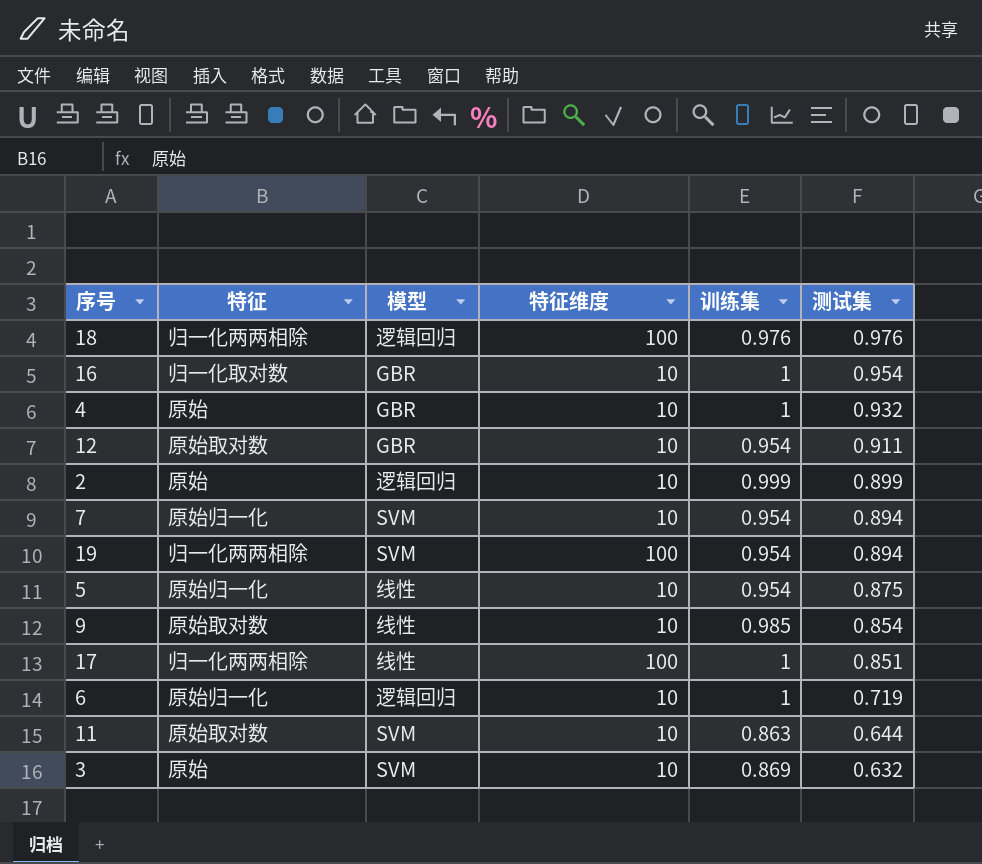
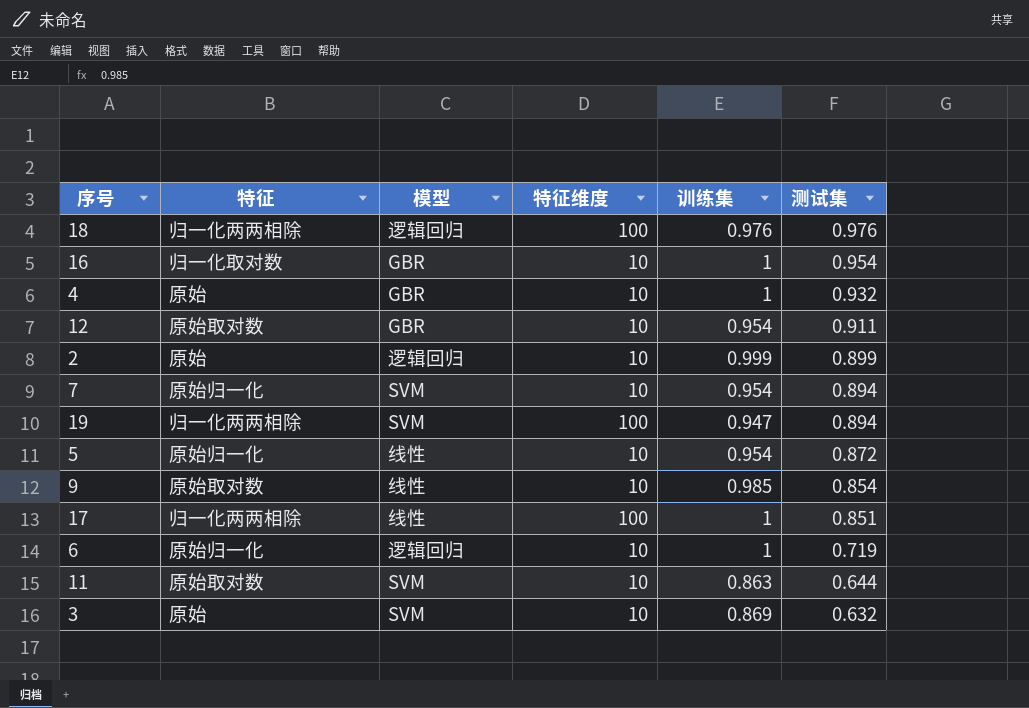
19 | 训练集: 0.954 -> 0.947
5 | 测试集: 0.875 -> 0.872

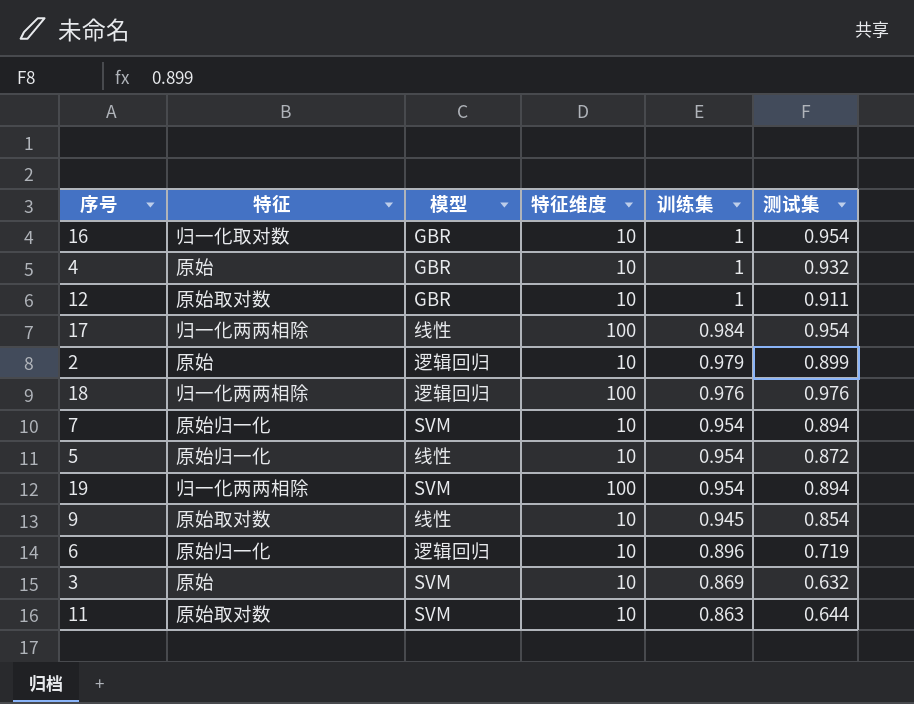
row order: 测试集 descending -> 训练集 descending
12 | 训练集: 0.954 -> 1
17 | 训练集: 1 -> 0.984
17 | 测试集: 0.851 -> 0.954
2 | 训练集: 0.999 -> 0.979
19 | 训练集: 0.947 -> 0.954
9 | 训练集: 0.985 -> 0.945
6 | 训练集: 1 -> 0.896

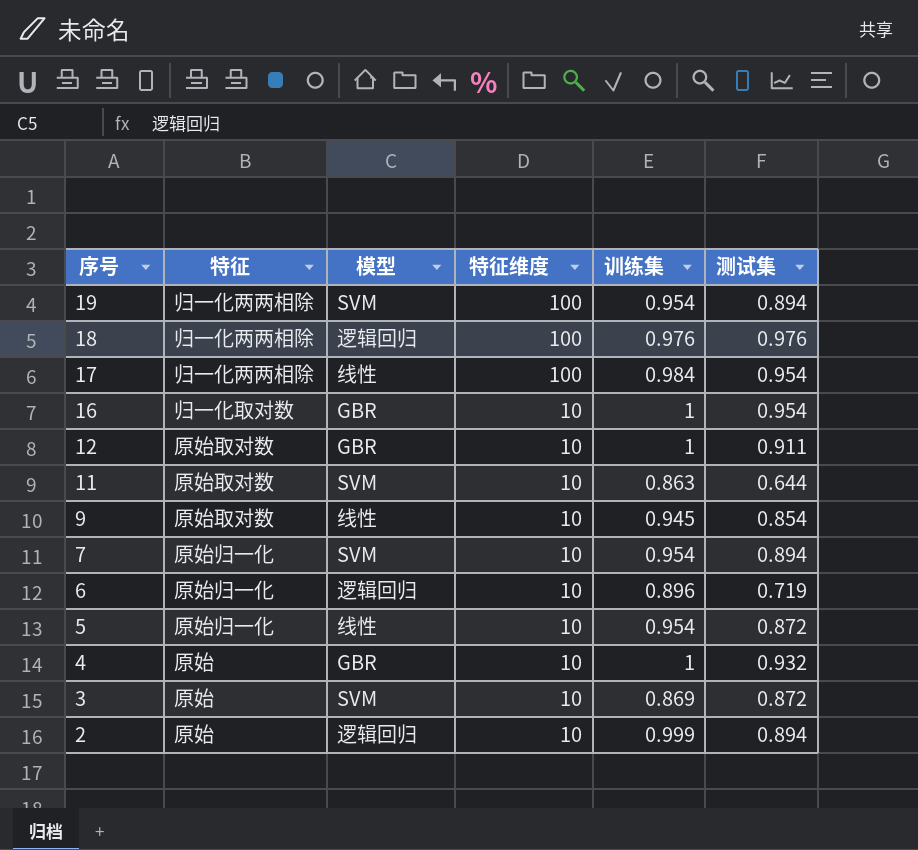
row order: 训练集 descending -> 序号 descending
3 | 测试集: 0.632 -> 0.872
2 | 训练集: 0.979 -> 0.999
2 | 测试集: 0.899 -> 0.894

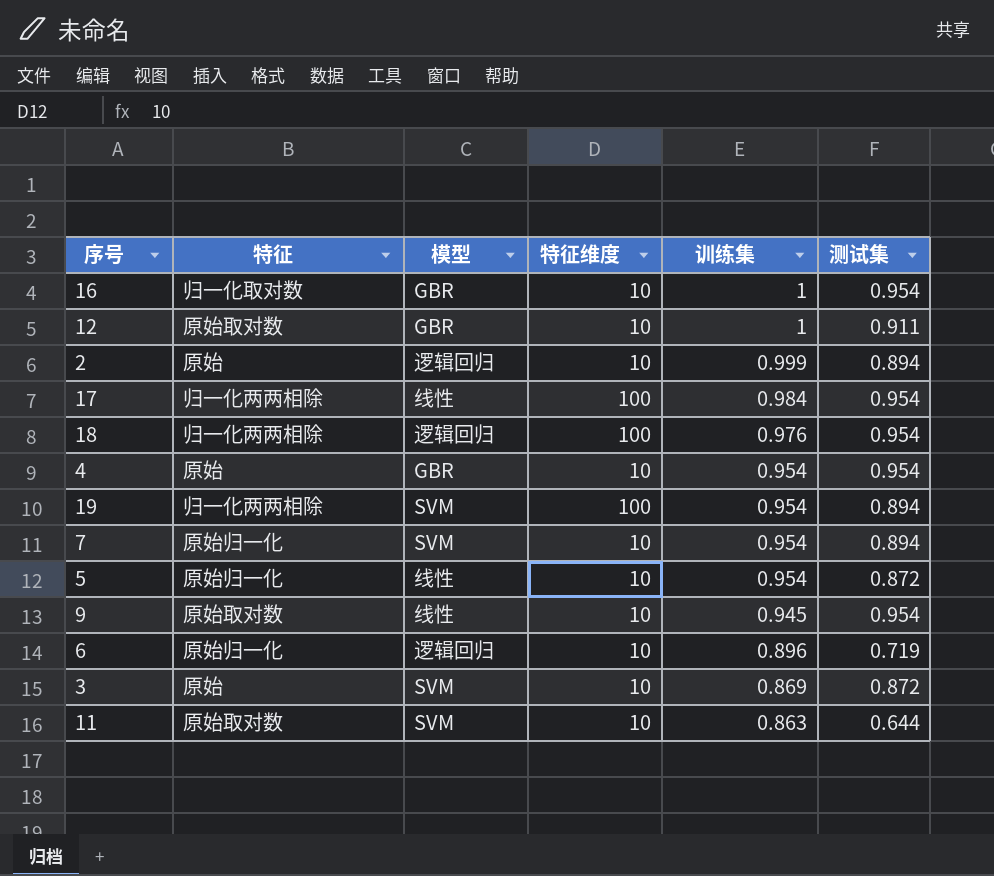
row order: 序号 descending -> 训练集 descending
18 | 测试集: 0.976 -> 0.954
4 | 训练集: 1 -> 0.954
4 | 测试集: 0.932 -> 0.954
9 | 测试集: 0.854 -> 0.954

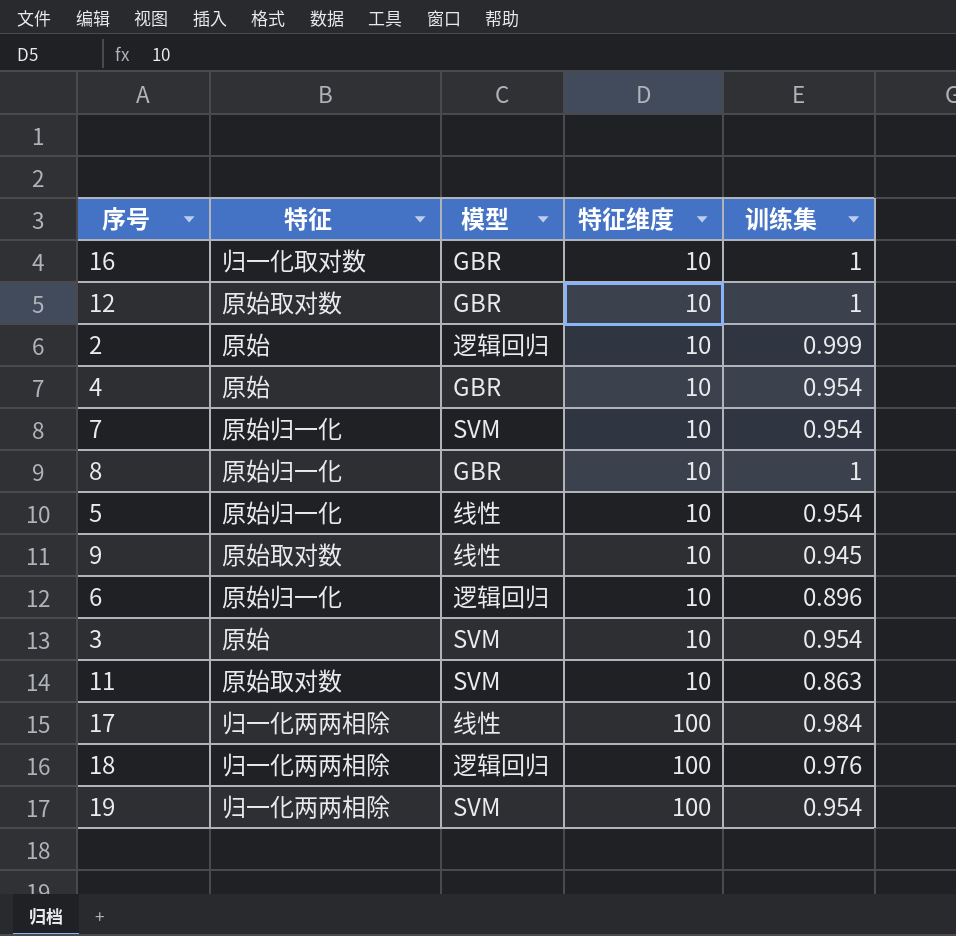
row order: 训练集 descending -> 特征维度 ascending
column 测试集 | position: 6 -> none
row 8: none -> 原始归一化 | GBR | 10 | 1
3 | 训练集: 0.869 -> 0.954

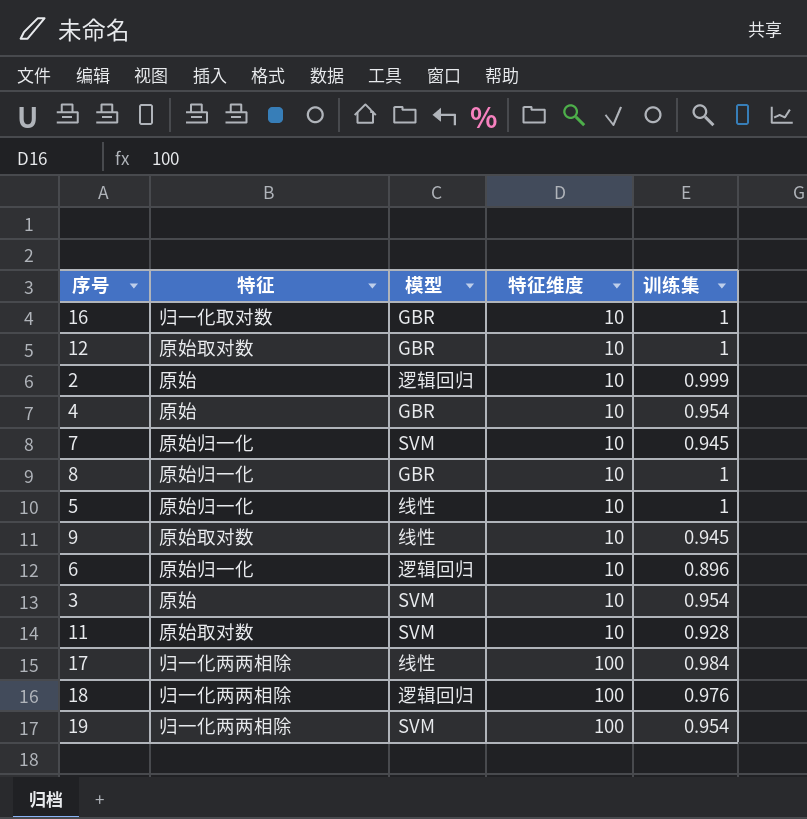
7 | 训练集: 0.954 -> 0.945
5 | 训练集: 0.954 -> 1
11 | 训练集: 0.863 -> 0.928

